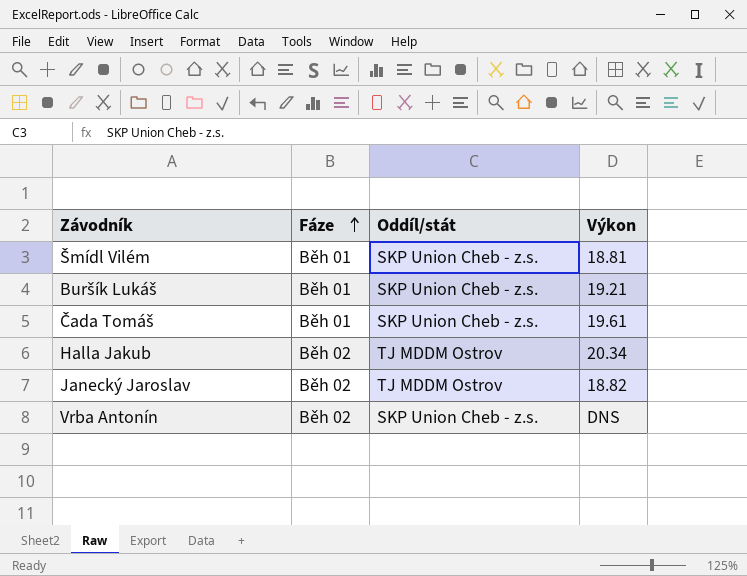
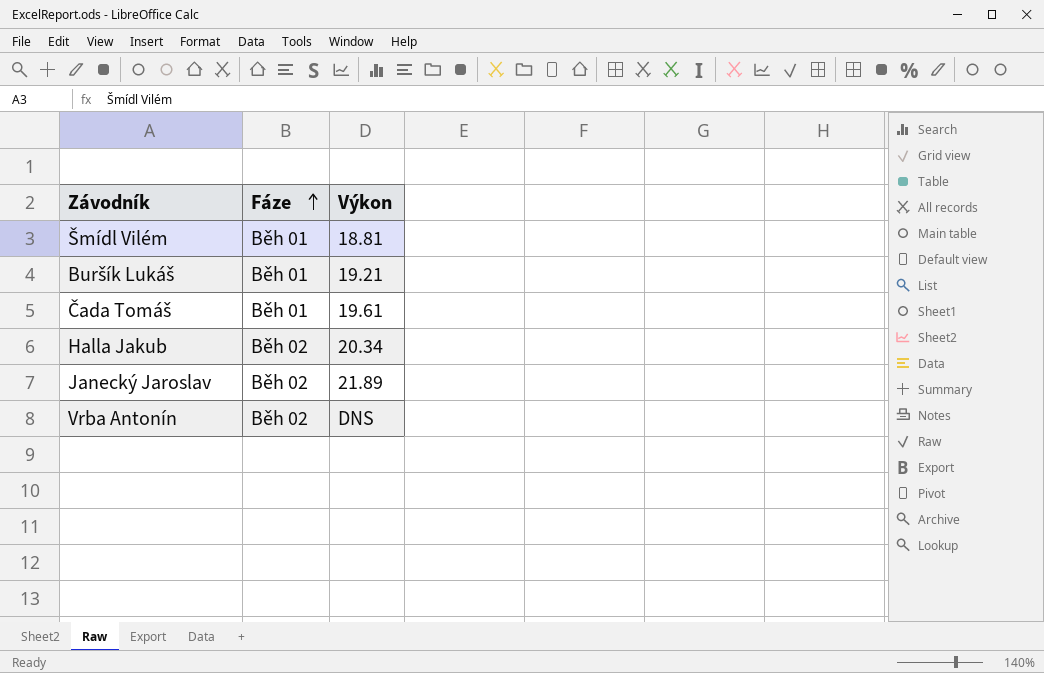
column Oddíl/stát | position: 3 -> none
Janecký Jaroslav | Výkon: 18.82 -> 21.89

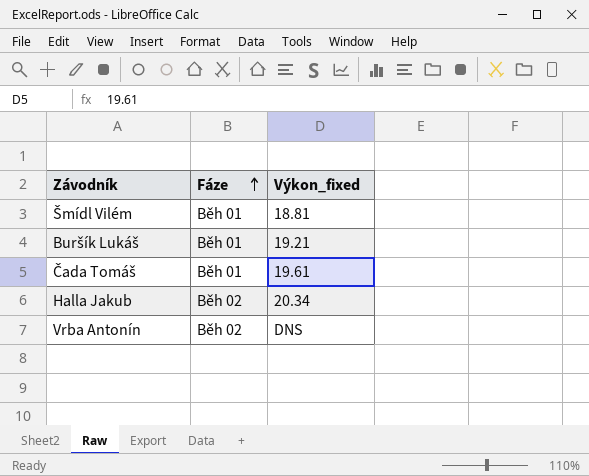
column name: Výkon -> Výkon_fixed
row Janecký Jaroslav: Běh 02 | 21.89 -> none

